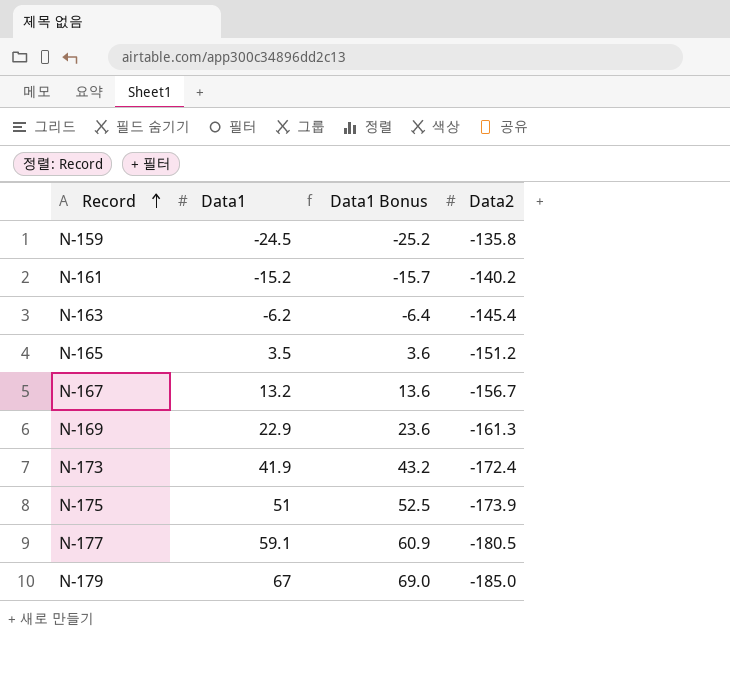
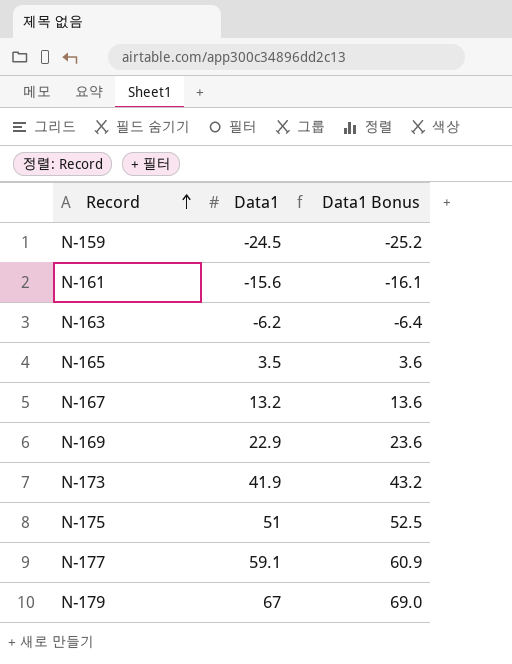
column Data2 | position: 4 -> none
N-161 | Data1: -15.2 -> -15.6
N-161 | Data1 Bonus: -15.7 -> -16.1

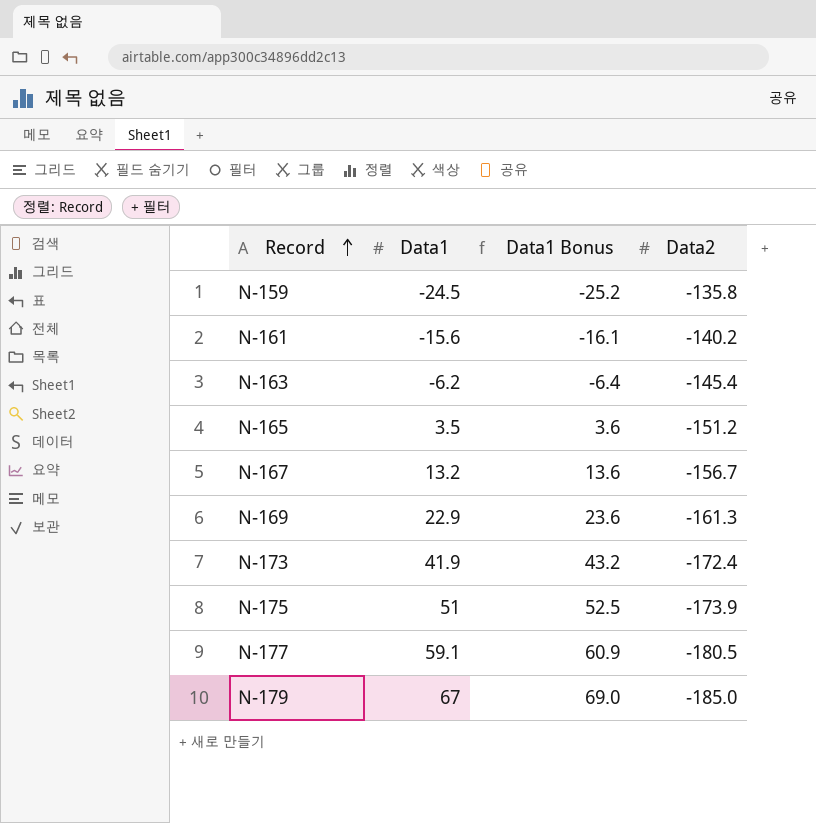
column Data2 | position: none -> 4

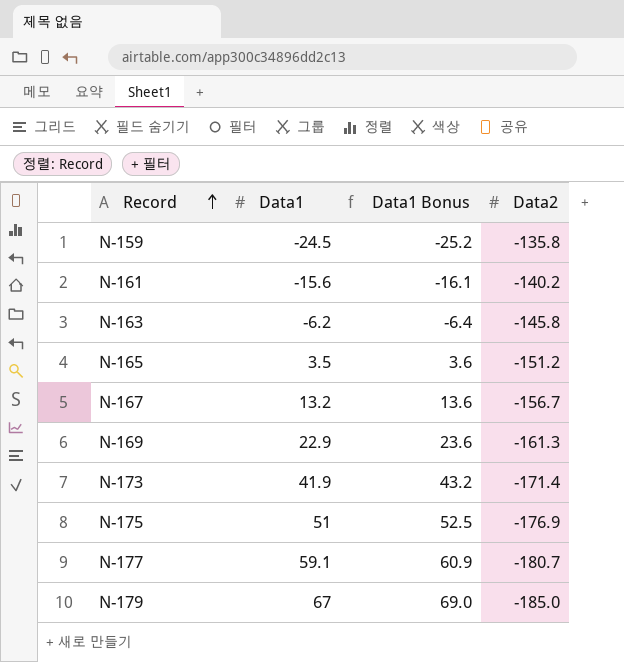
N-163 | Data2: -145.4 -> -145.8
N-173 | Data2: -172.4 -> -171.4
N-175 | Data2: -173.9 -> -176.9
N-177 | Data2: -180.5 -> -180.7

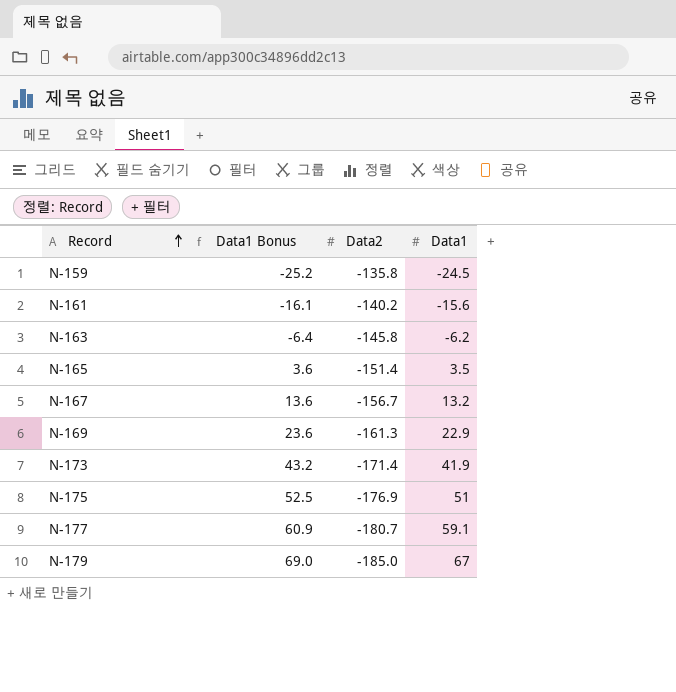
column Data1 | position: 2 -> 4
N-165 | Data2: -151.2 -> -151.4

